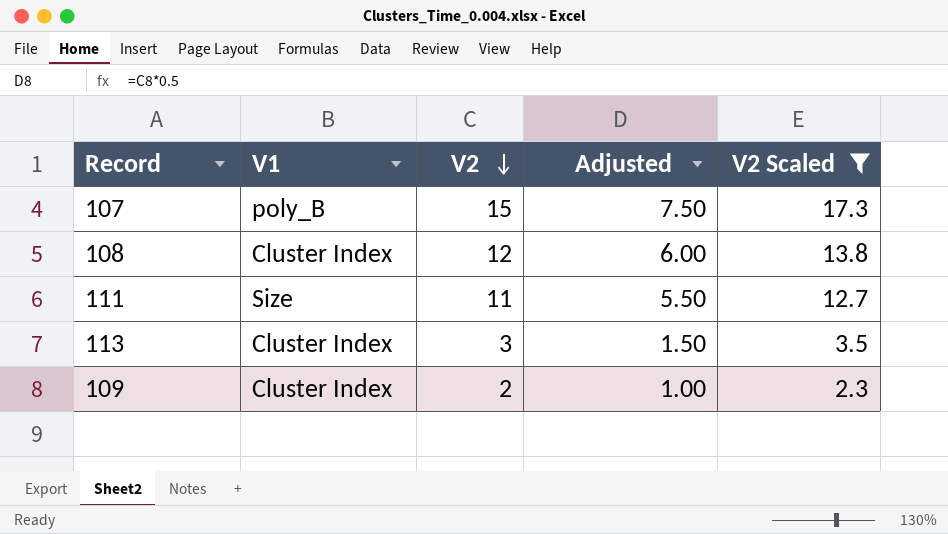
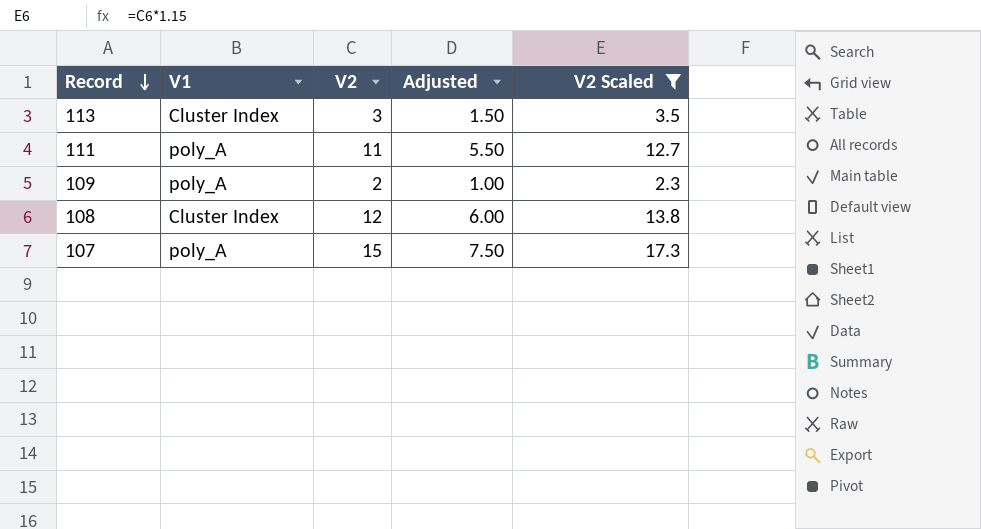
row order: V2 descending -> Record descending
111 | V1: Size -> poly_A
109 | V1: Cluster Index -> poly_A
107 | V1: poly_B -> poly_A

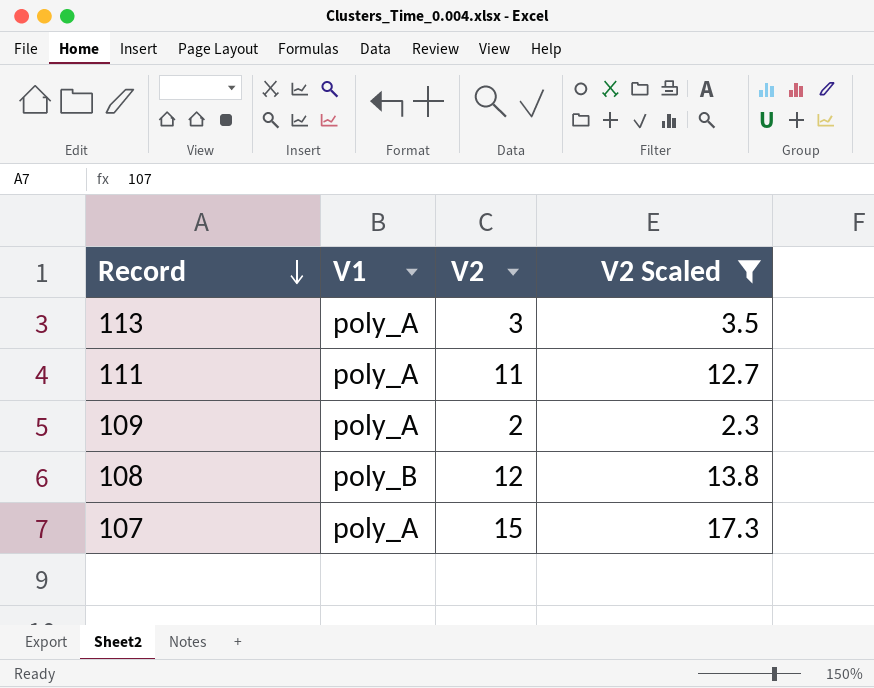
column Adjusted | formula: [V2] * 0.5 -> none
113 | V1: Cluster Index -> poly_A
108 | V1: Cluster Index -> poly_B

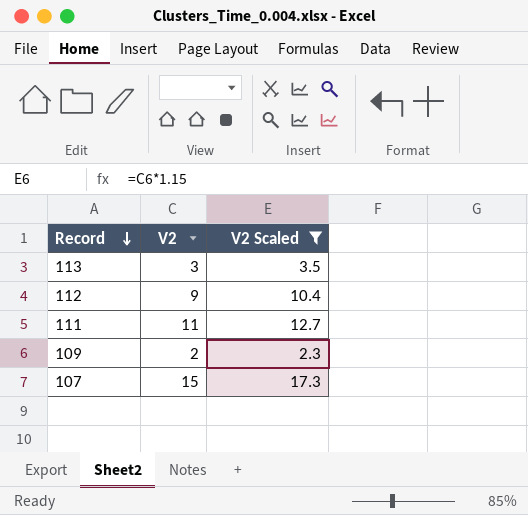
column V1 | position: 2 -> none
row 108: poly_B | 12 | 13.8 -> none
row 112: none -> 9 | 10.4

